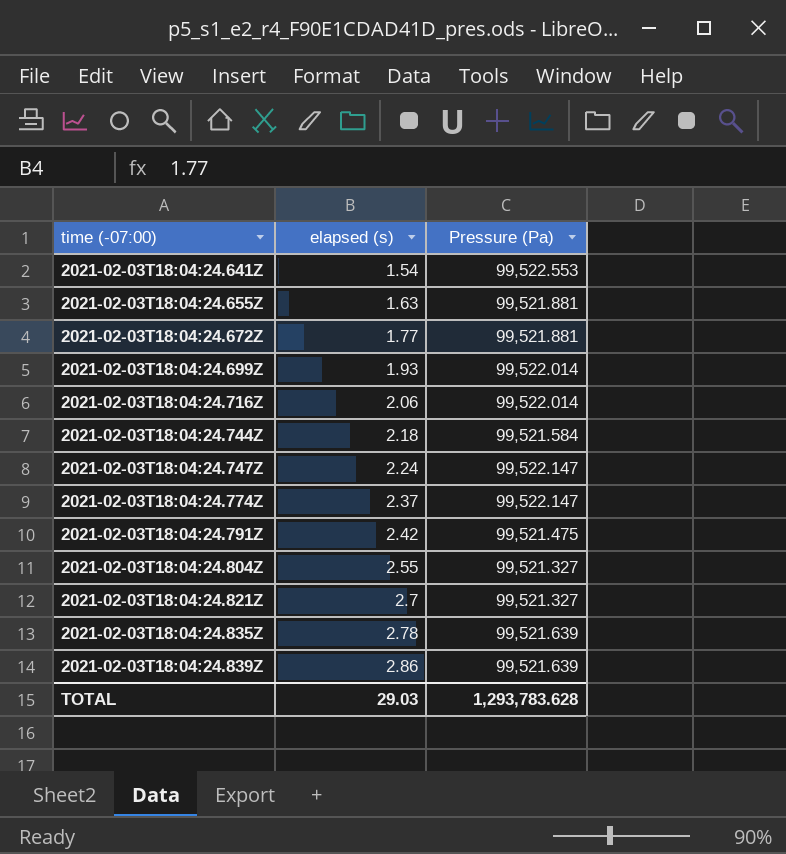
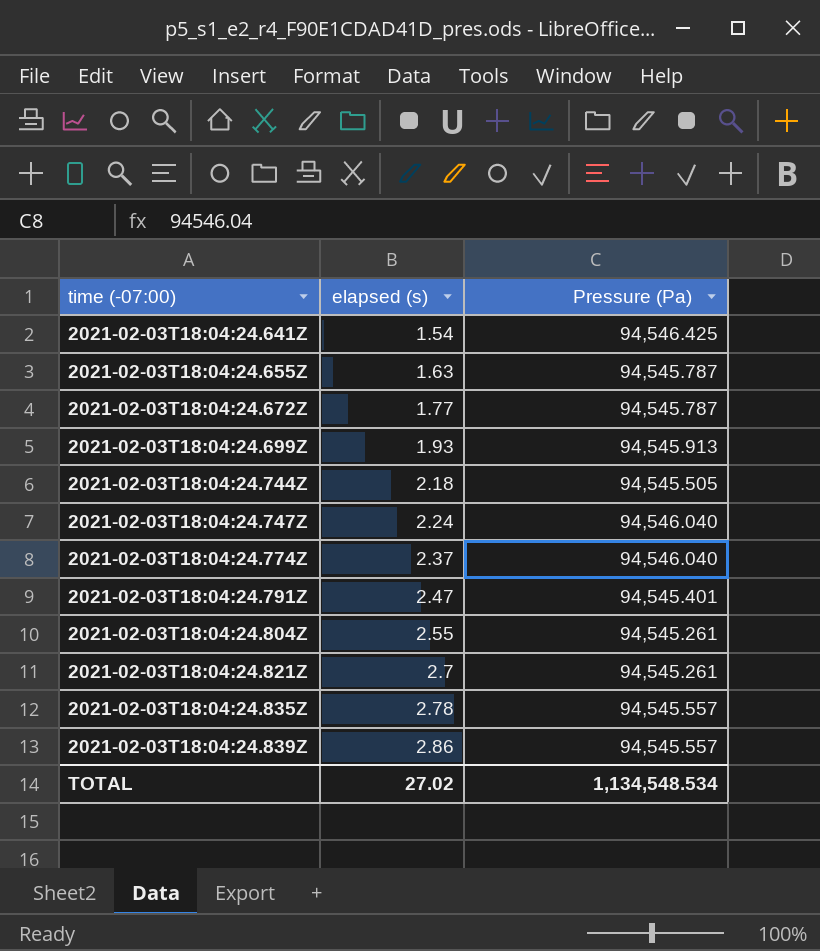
row 2021-02-03T18:04:24.716Z: 2.06 | 99,522.014 -> none
2021-02-03T18:04:24.641Z | Pressure (Pa): 99,522.553 -> 94,546.425
2021-02-03T18:04:24.655Z | Pressure (Pa): 99,521.881 -> 94,545.787
2021-02-03T18:04:24.672Z | Pressure (Pa): 99,521.881 -> 94,545.787
2021-02-03T18:04:24.699Z | Pressure (Pa): 99,522.014 -> 94,545.913
2021-02-03T18:04:24.744Z | Pressure (Pa): 99,521.584 -> 94,545.505
2021-02-03T18:04:24.747Z | Pressure (Pa): 99,522.147 -> 94,546.040
2021-02-03T18:04:24.774Z | Pressure (Pa): 99,522.147 -> 94,546.040
2021-02-03T18:04:24.791Z | elapsed (s): 2.42 -> 2.47
2021-02-03T18:04:24.791Z | Pressure (Pa): 99,521.475 -> 94,545.401
2021-02-03T18:04:24.804Z | Pressure (Pa): 99,521.327 -> 94,545.261
2021-02-03T18:04:24.821Z | Pressure (Pa): 99,521.327 -> 94,545.261
2021-02-03T18:04:24.835Z | Pressure (Pa): 99,521.639 -> 94,545.557
2021-02-03T18:04:24.839Z | Pressure (Pa): 99,521.639 -> 94,545.557
TOTAL | elapsed (s): 29.03 -> 27.02
TOTAL | Pressure (Pa): 1,293,783.628 -> 1,134,548.534

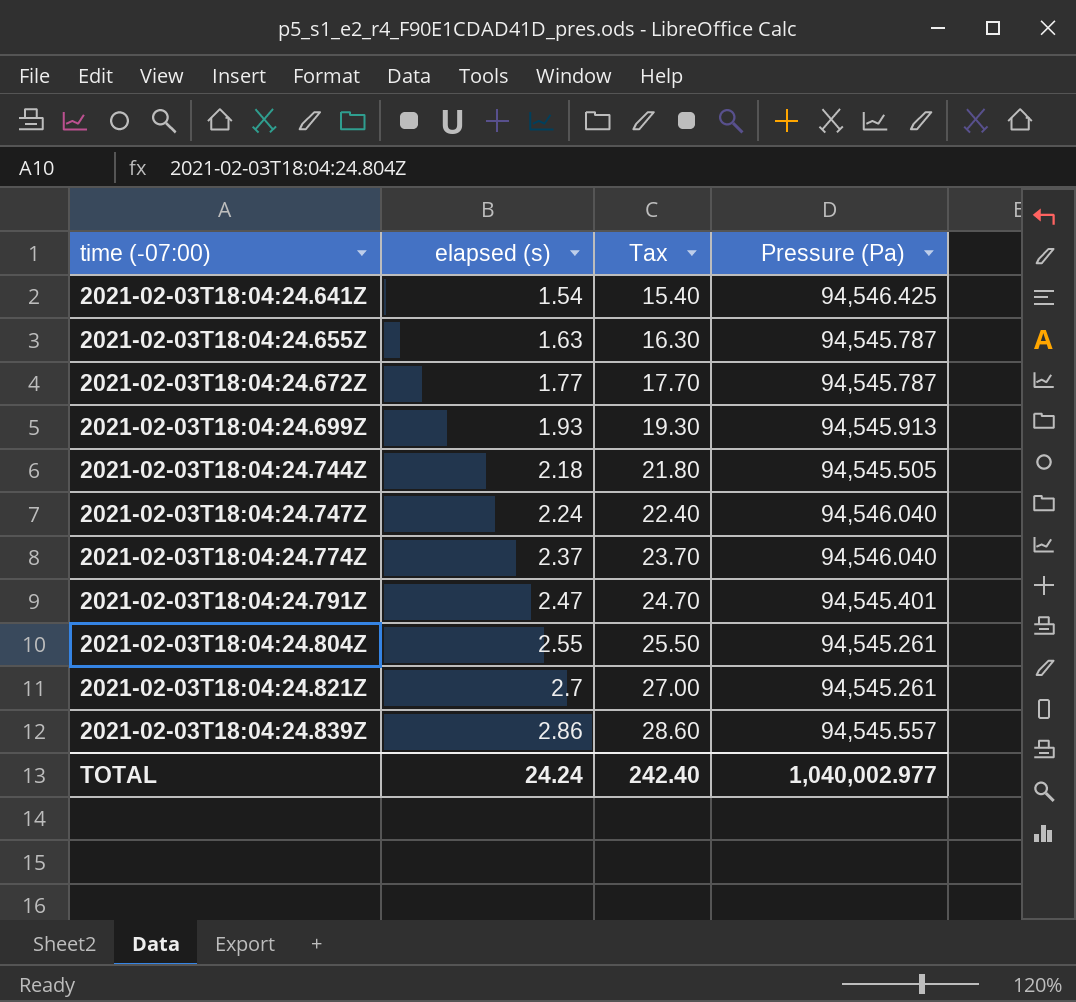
column Tax | formula: none -> [elapsed (s)] * 10
row 2021-02-03T18:04:24.835Z: 2.78 | 94,545.557 -> none
TOTAL | elapsed (s): 27.02 -> 24.24
TOTAL | Pressure (Pa): 1,134,548.534 -> 1,040,002.977

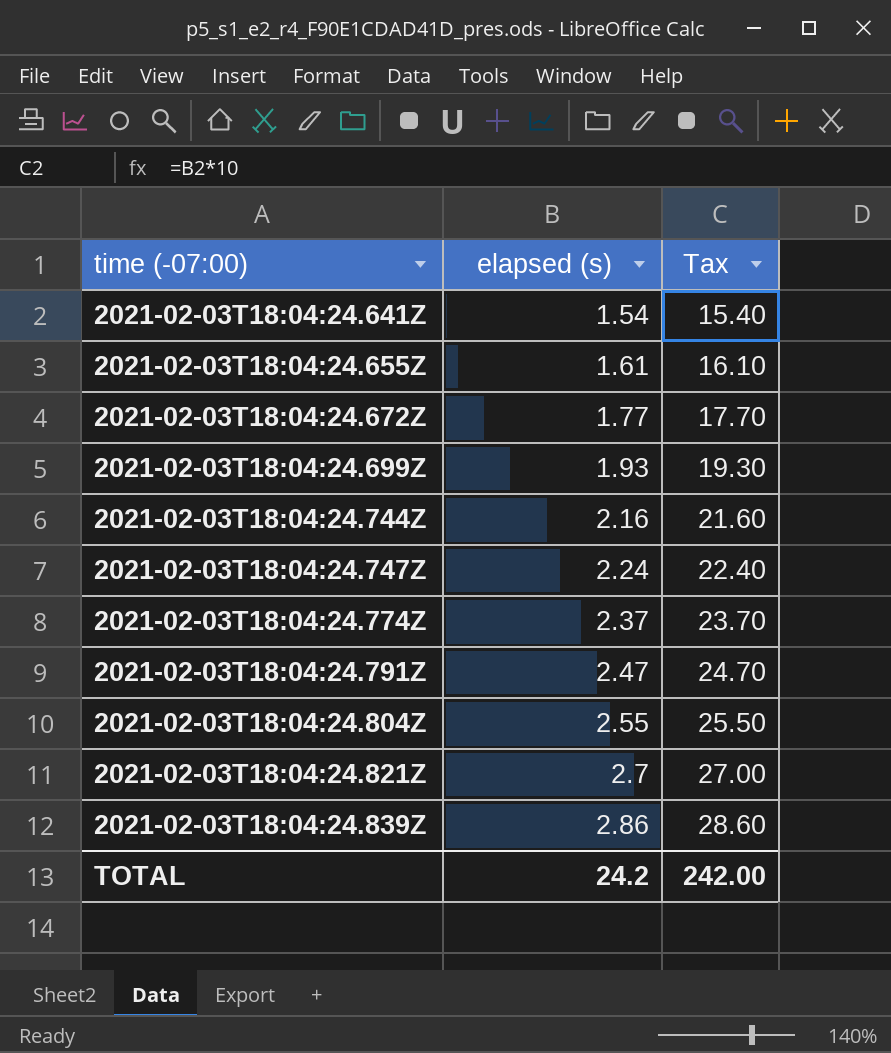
column Pressure (Pa) | position: 4 -> none
2021-02-03T18:04:24.655Z | elapsed (s): 1.63 -> 1.61
2021-02-03T18:04:24.655Z | Tax: 16.30 -> 16.10
2021-02-03T18:04:24.744Z | elapsed (s): 2.18 -> 2.16
2021-02-03T18:04:24.744Z | Tax: 21.80 -> 21.60
TOTAL | elapsed (s): 24.24 -> 24.2
TOTAL | Tax: 242.40 -> 242.00

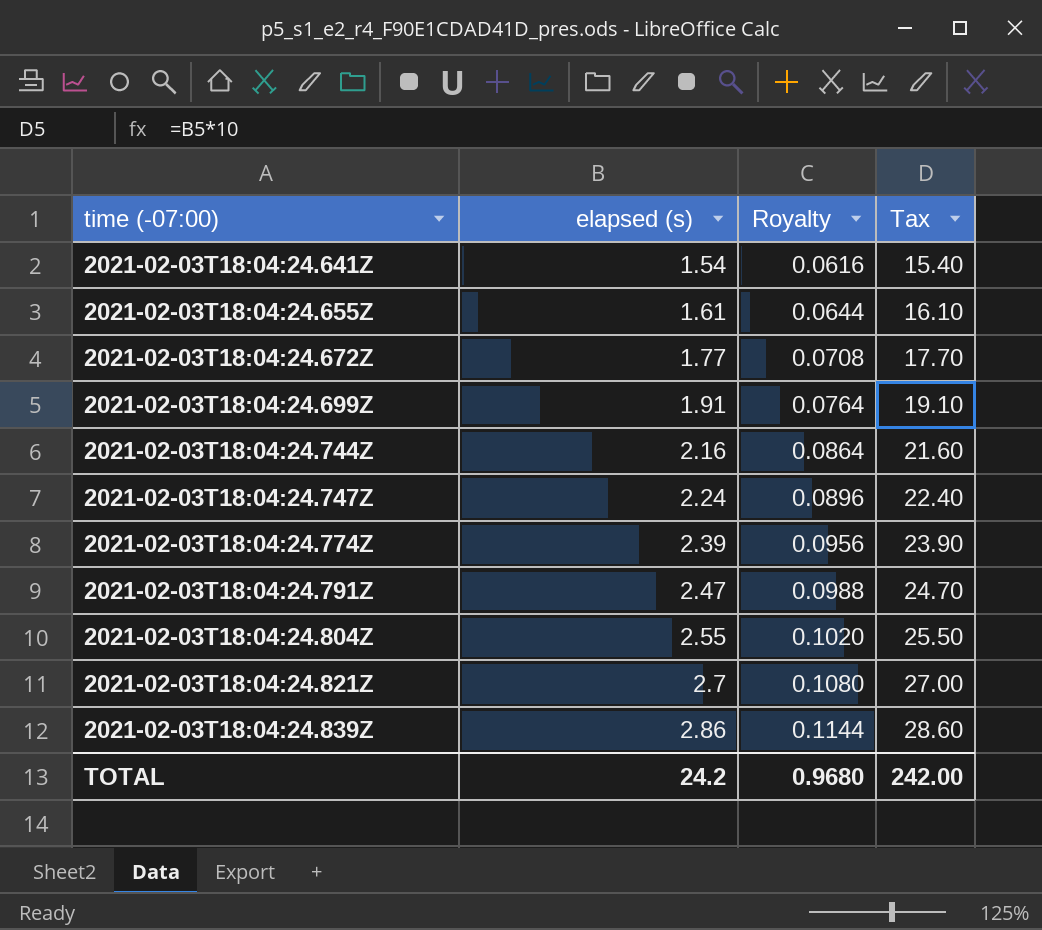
column Royalty | formula: none -> [elapsed (s)] * 0.04
2021-02-03T18:04:24.699Z | elapsed (s): 1.93 -> 1.91
2021-02-03T18:04:24.699Z | Tax: 19.30 -> 19.10
2021-02-03T18:04:24.774Z | elapsed (s): 2.37 -> 2.39
2021-02-03T18:04:24.774Z | Tax: 23.70 -> 23.90

